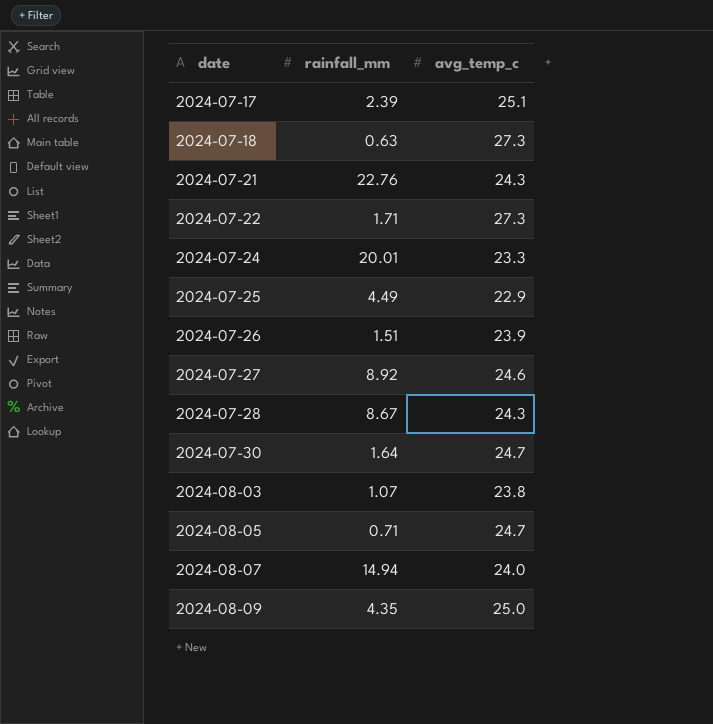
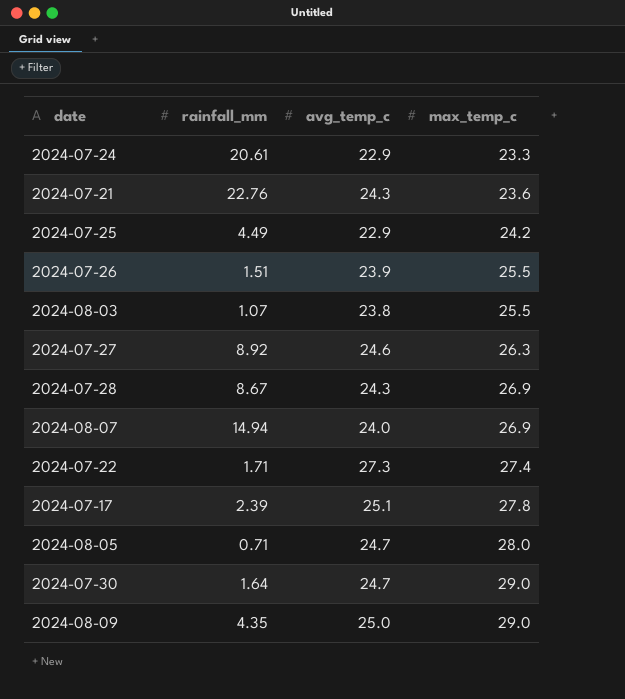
row order: date ascending -> max_temp_c ascending
column max_temp_c | position: none -> 4
row 2024-07-18: 0.63 | 27.3 -> none
2024-07-24 | rainfall_mm: 20.01 -> 20.61
2024-07-24 | avg_temp_c: 23.3 -> 22.9

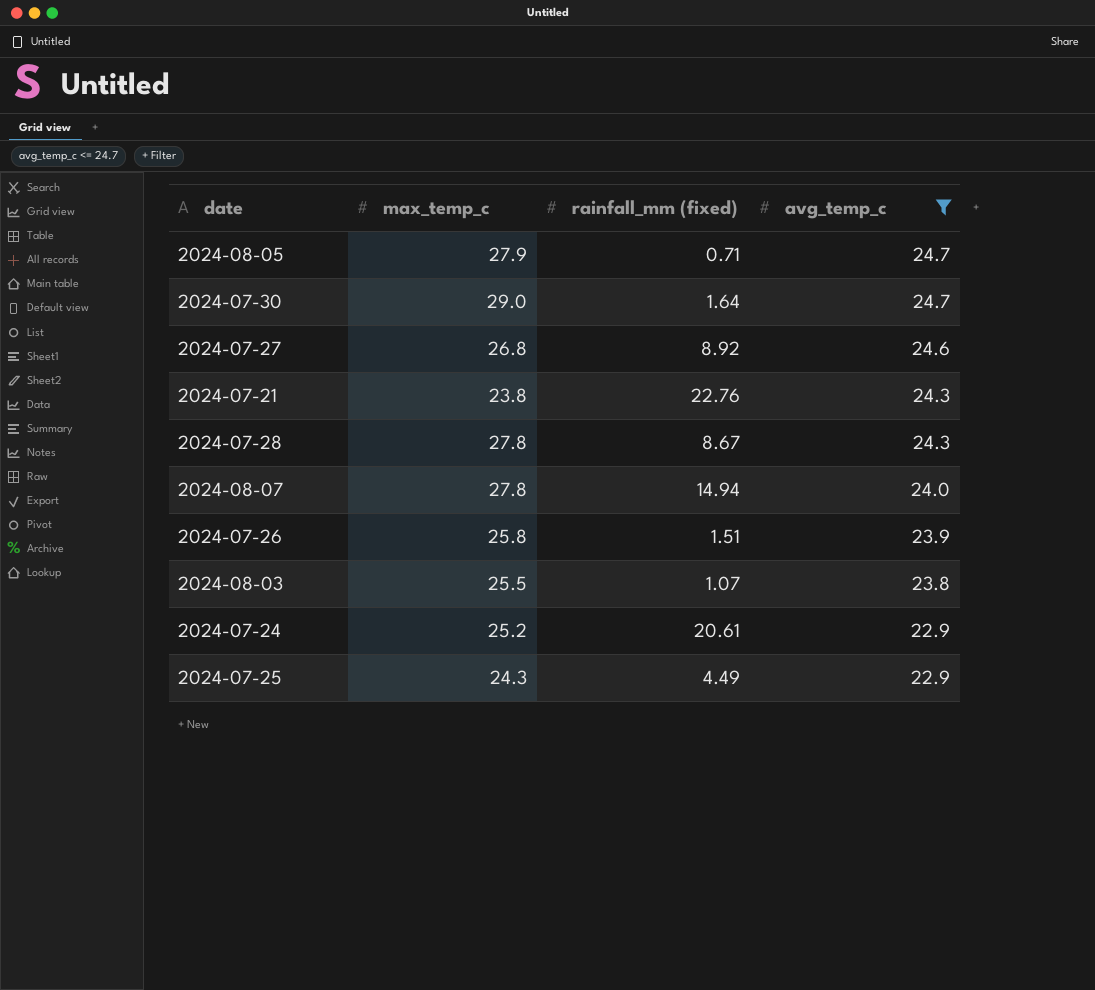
filter: none -> avg_temp_c <= 24.7
row order: max_temp_c ascending -> avg_temp_c descending
column max_temp_c | position: 4 -> 2
column name: rainfall_mm -> rainfall_mm (fixed)
2024-08-05 | max_temp_c: 28.0 -> 27.9
2024-07-27 | max_temp_c: 26.3 -> 26.8
2024-07-21 | max_temp_c: 23.6 -> 23.8
2024-07-28 | max_temp_c: 26.9 -> 27.8
2024-08-07 | max_temp_c: 26.9 -> 27.8
2024-07-26 | max_temp_c: 25.5 -> 25.8
2024-07-24 | max_temp_c: 23.3 -> 25.2
2024-07-25 | max_temp_c: 24.2 -> 24.3

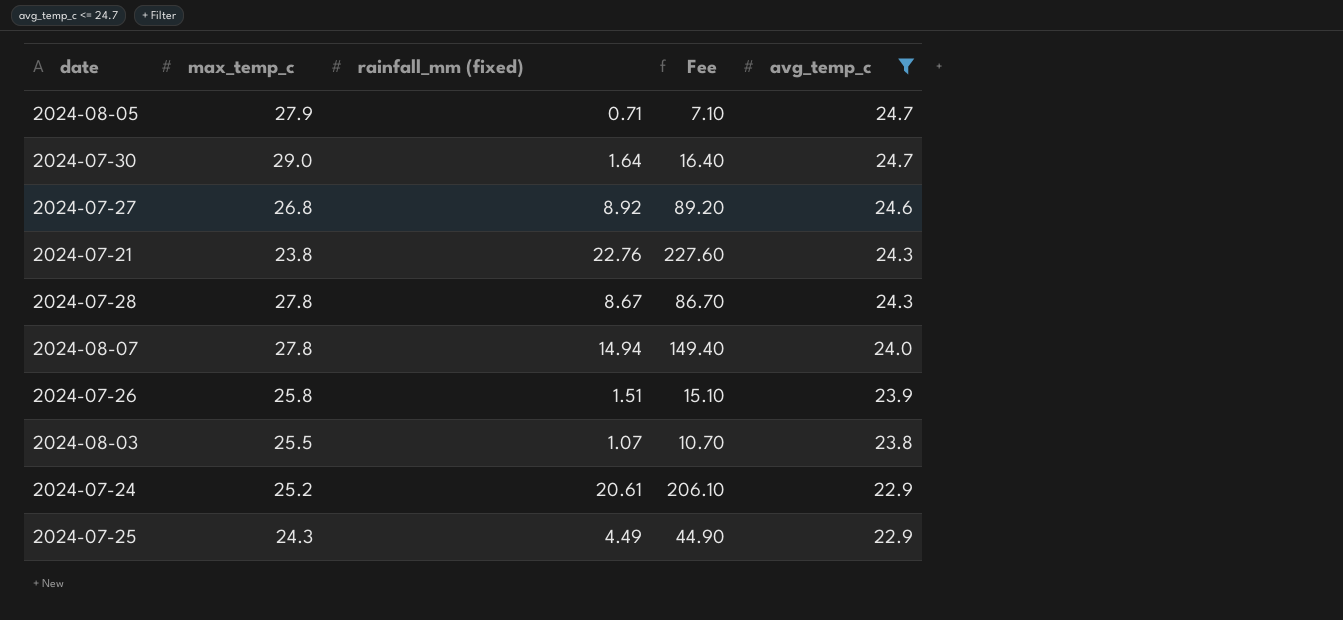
column Fee | formula: none -> [rainfall_mm (fixed)] * 10

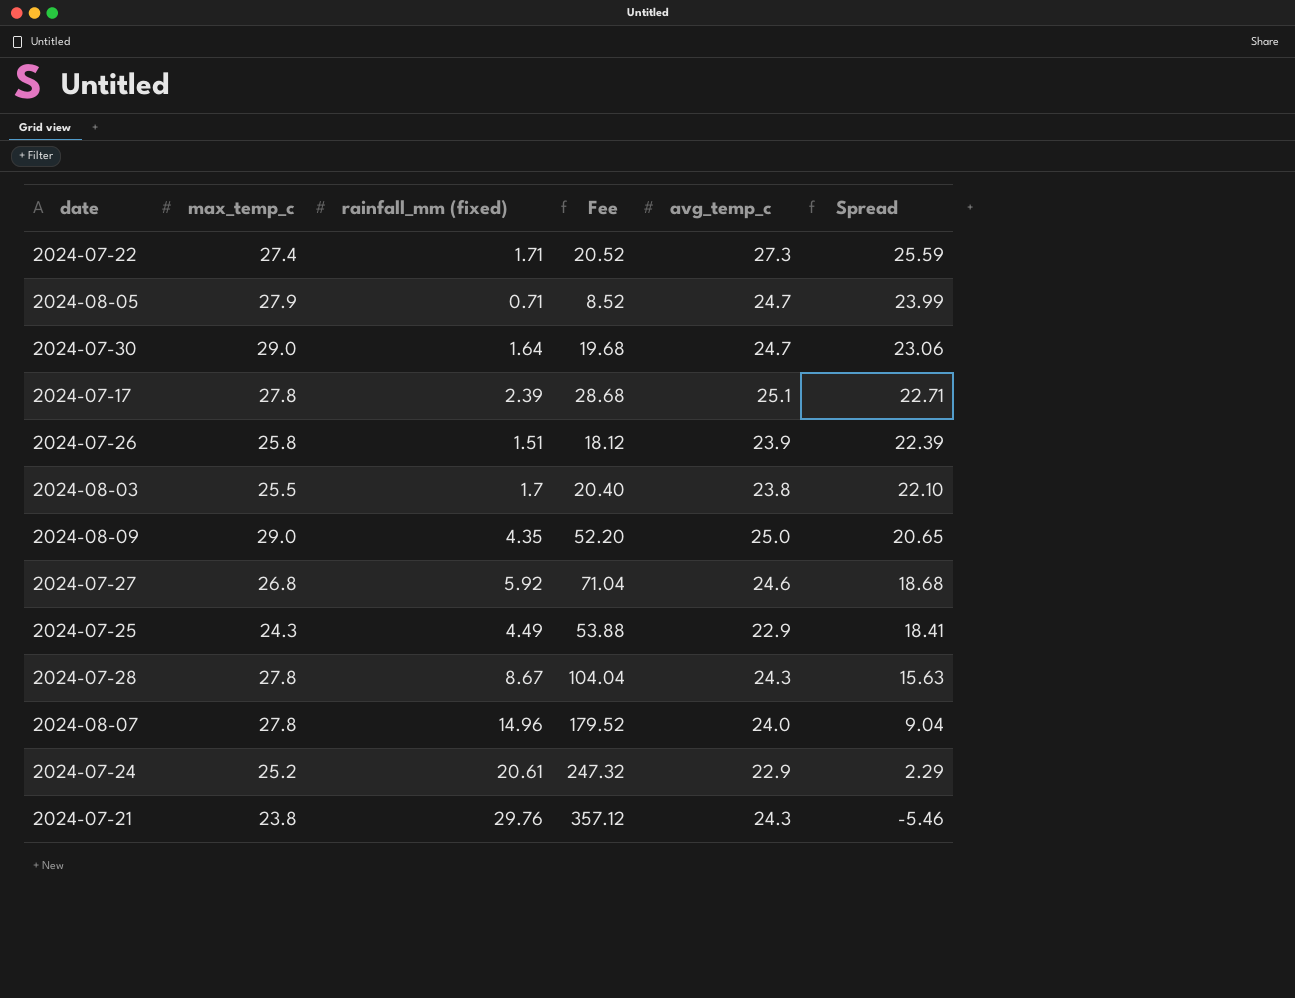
filter: avg_temp_c <= 24.7 -> none
row order: avg_temp_c descending -> Spread descending
column Fee | formula: [rainfall_mm (fixed)] * 10 -> [rainfall_mm (fixed)] * 12
column Spread | formula: none -> [avg_temp_c] - [rainfall_mm (fixed)]
2024-08-03 | rainfall_mm (fixed): 1.07 -> 1.7
2024-07-27 | rainfall_mm (fixed): 8.92 -> 5.92
2024-08-07 | rainfall_mm (fixed): 14.94 -> 14.96
2024-07-21 | rainfall_mm (fixed): 22.76 -> 29.76

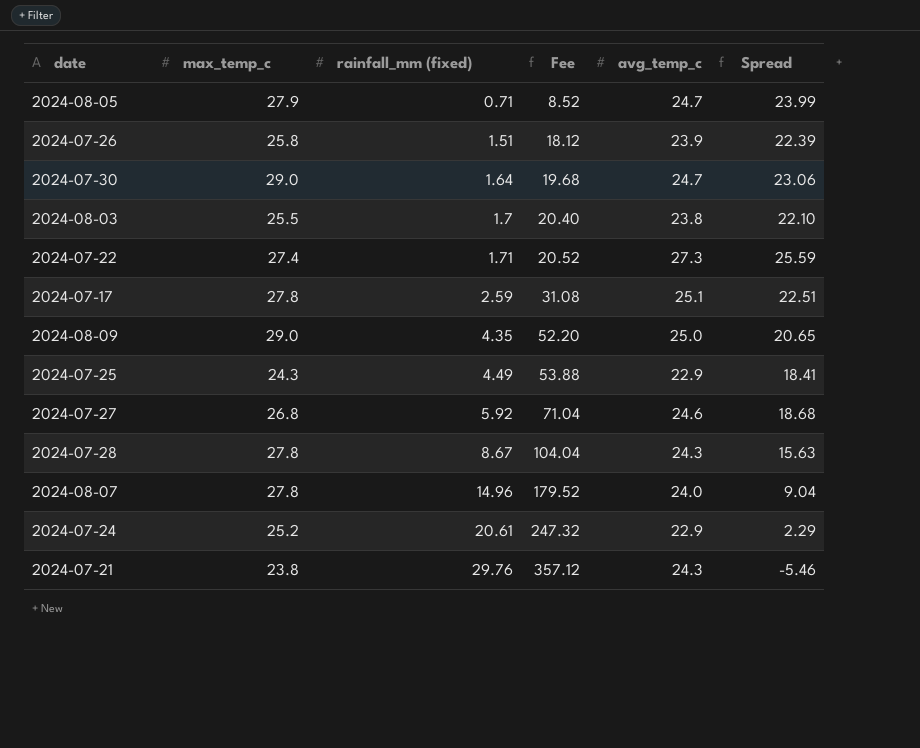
row order: Spread descending -> rainfall_mm (fixed) ascending
2024-07-17 | rainfall_mm (fixed): 2.39 -> 2.59
2024-07-17 | Fee: 28.68 -> 31.08
2024-07-17 | Spread: 22.71 -> 22.51

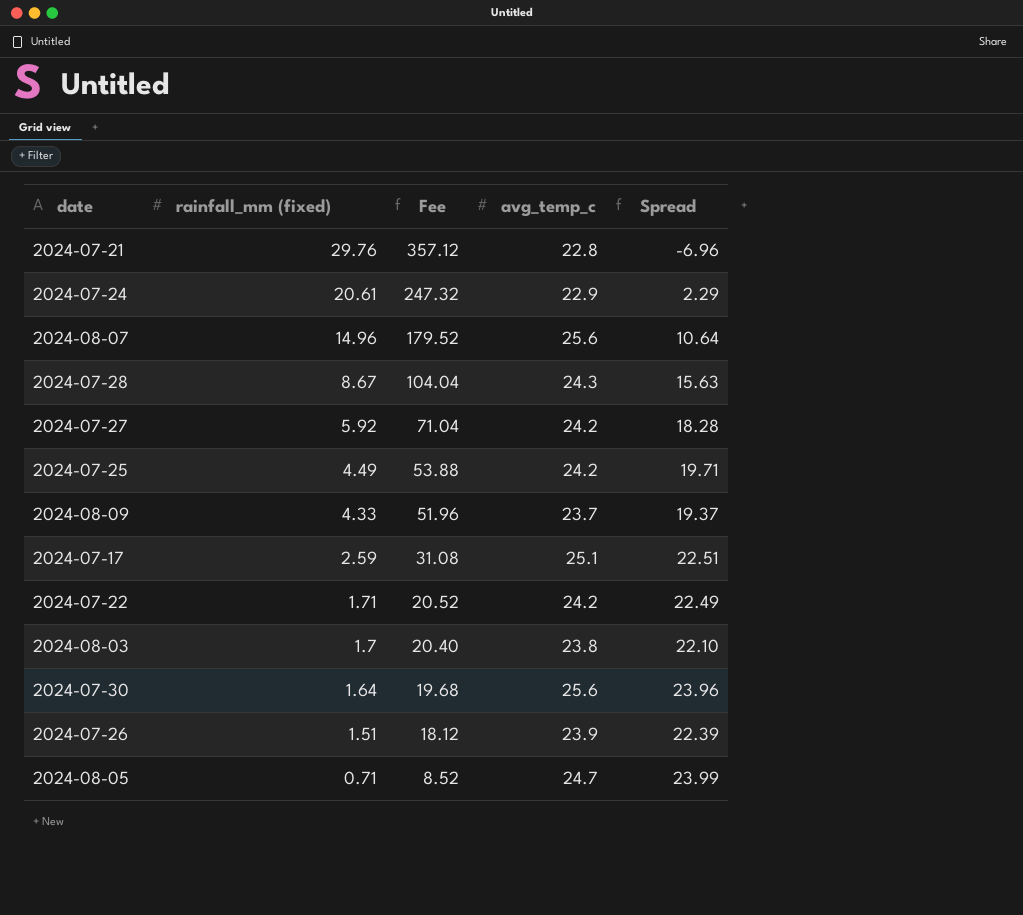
row order: rainfall_mm (fixed) ascending -> rainfall_mm (fixed) descending
column max_temp_c | position: 2 -> none
2024-07-21 | avg_temp_c: 24.3 -> 22.8
2024-07-21 | Spread: -5.46 -> -6.96
2024-08-07 | avg_temp_c: 24.0 -> 25.6
2024-08-07 | Spread: 9.04 -> 10.64
2024-07-27 | avg_temp_c: 24.6 -> 24.2
2024-07-27 | Spread: 18.68 -> 18.28
2024-07-25 | avg_temp_c: 22.9 -> 24.2
2024-07-25 | Spread: 18.41 -> 19.71
2024-08-09 | rainfall_mm (fixed): 4.35 -> 4.33
2024-08-09 | Fee: 52.20 -> 51.96
2024-08-09 | avg_temp_c: 25.0 -> 23.7
2024-08-09 | Spread: 20.65 -> 19.37
2024-07-22 | avg_temp_c: 27.3 -> 24.2
2024-07-22 | Spread: 25.59 -> 22.49
2024-07-30 | avg_temp_c: 24.7 -> 25.6
2024-07-30 | Spread: 23.06 -> 23.96

